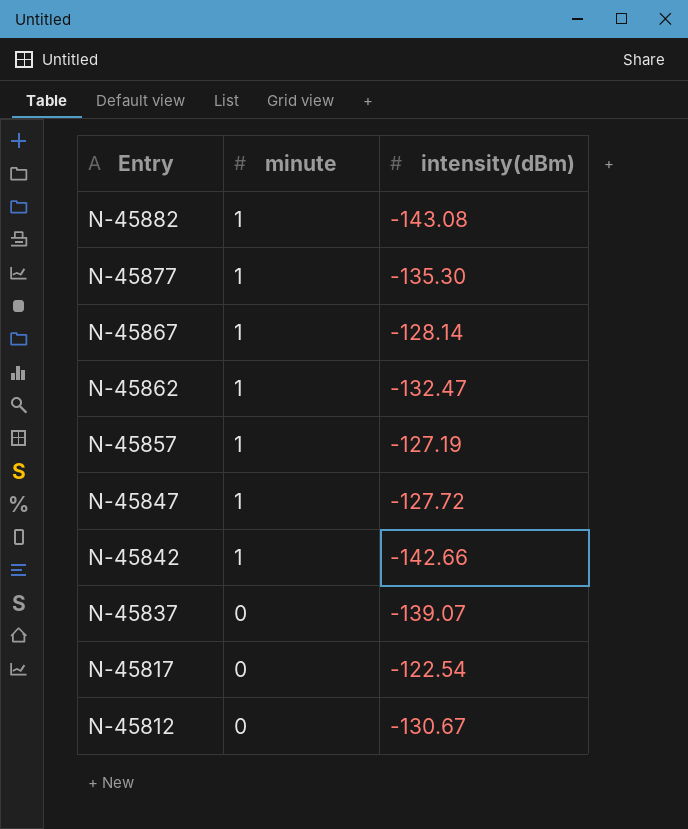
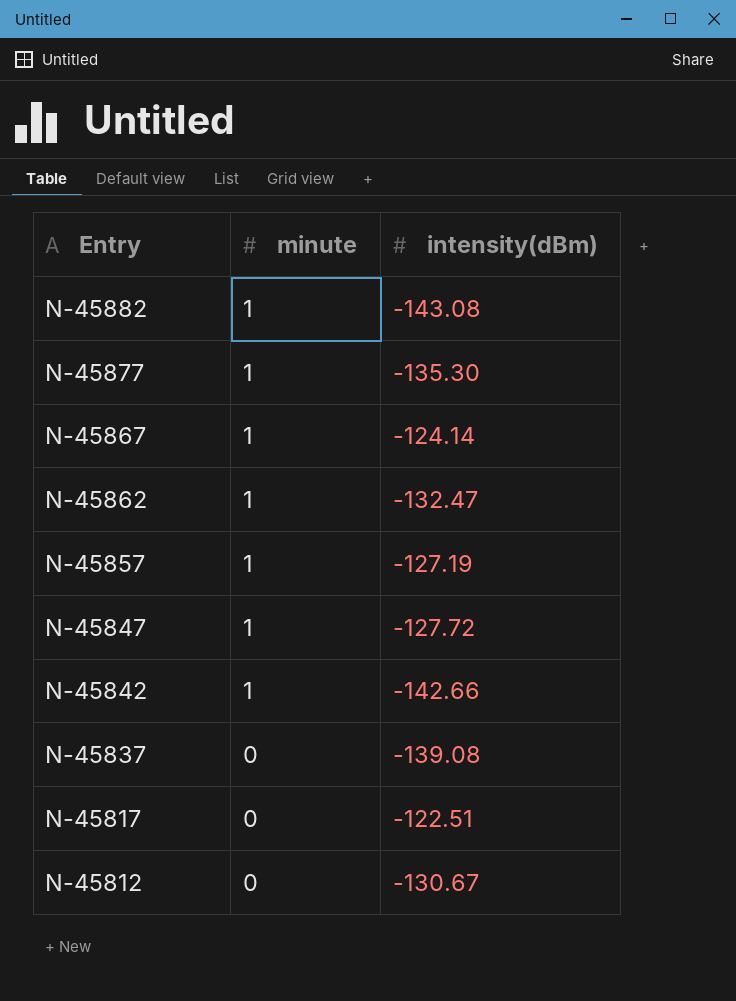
N-45867 | intensity(dBm): -128.14 -> -124.14
N-45837 | intensity(dBm): -139.07 -> -139.08
N-45817 | intensity(dBm): -122.54 -> -122.51

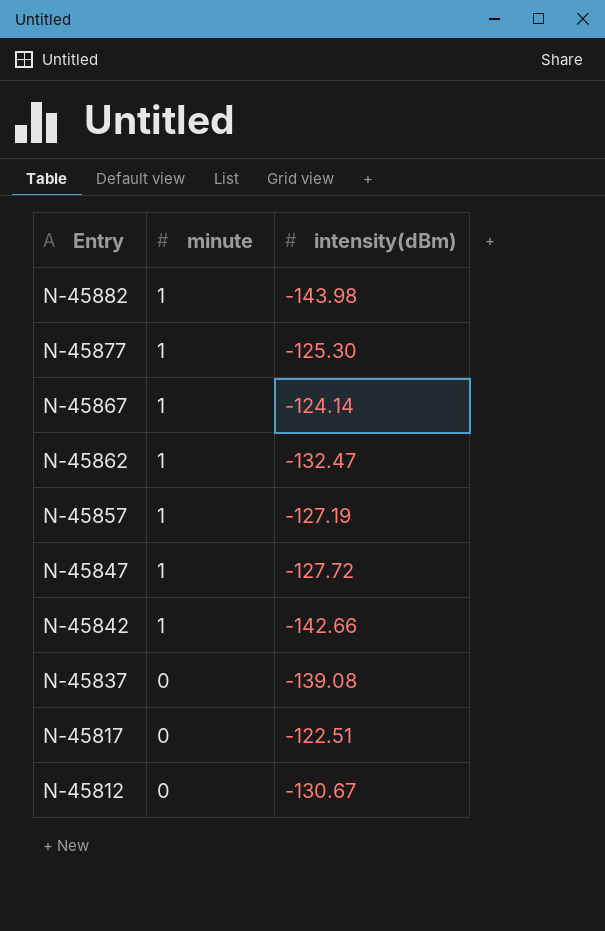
N-45882 | intensity(dBm): -143.08 -> -143.98
N-45877 | intensity(dBm): -135.30 -> -125.30

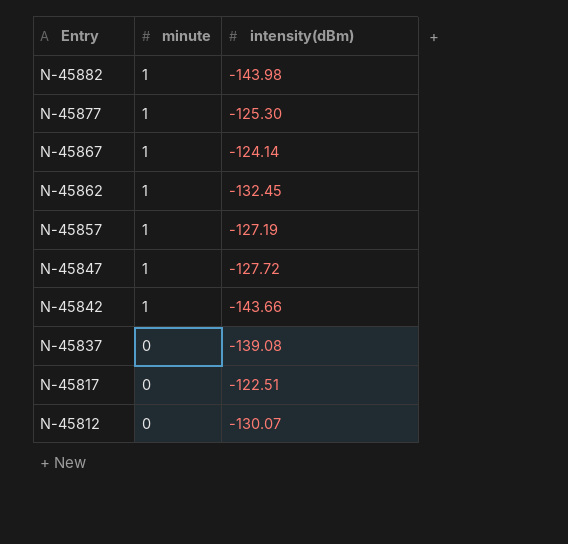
N-45862 | intensity(dBm): -132.47 -> -132.45
N-45842 | intensity(dBm): -142.66 -> -143.66
N-45812 | intensity(dBm): -130.67 -> -130.07

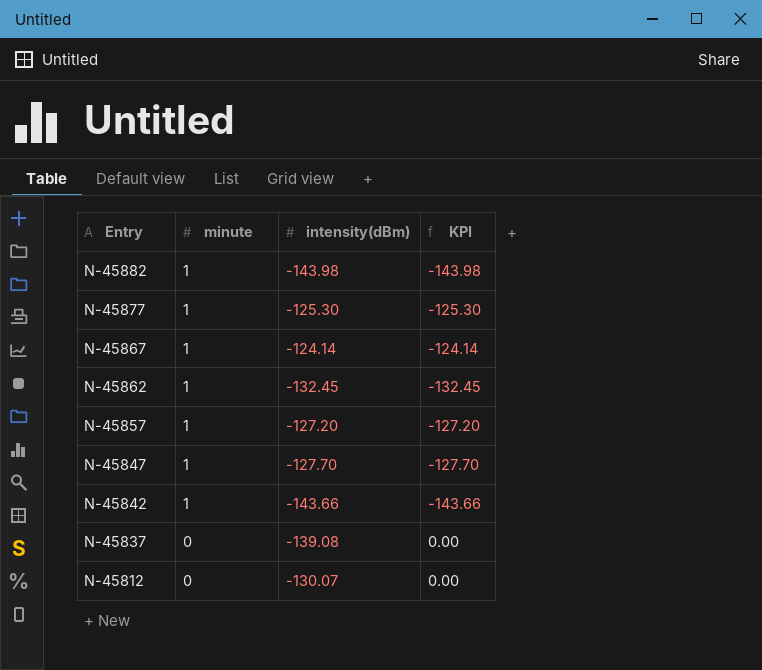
column KPI | formula: none -> [minute] * [intensity(dBm)]
row N-45817: 0 | -122.51 -> none
N-45857 | intensity(dBm): -127.19 -> -127.20
N-45847 | intensity(dBm): -127.72 -> -127.70

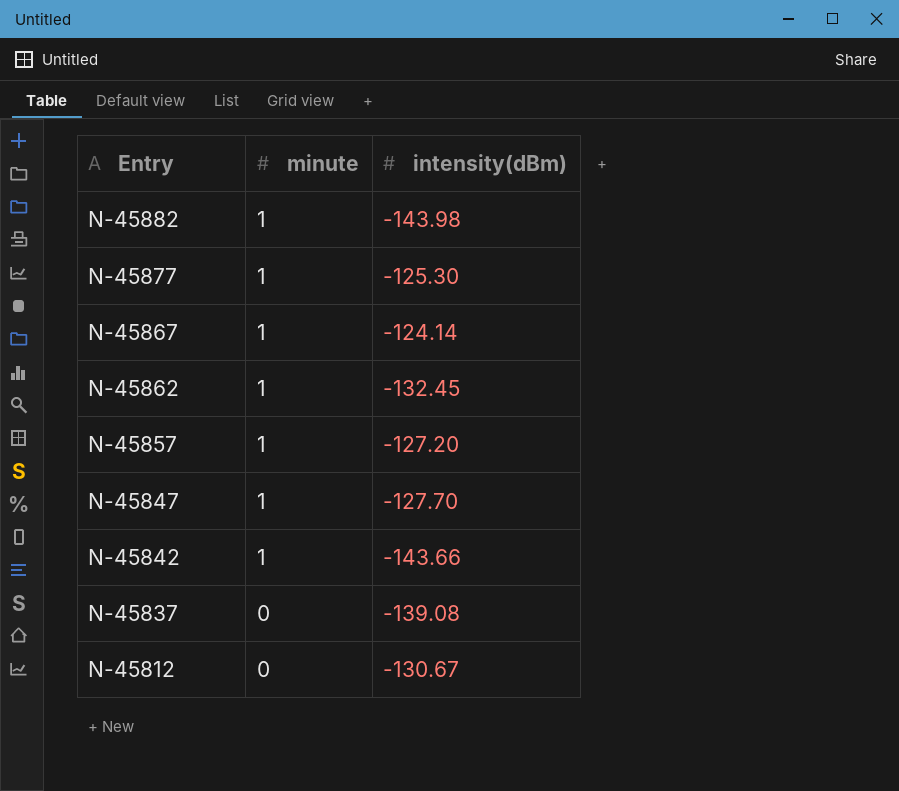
column KPI | formula: [minute] * [intensity(dBm)] -> none
N-45812 | intensity(dBm): -130.07 -> -130.67

